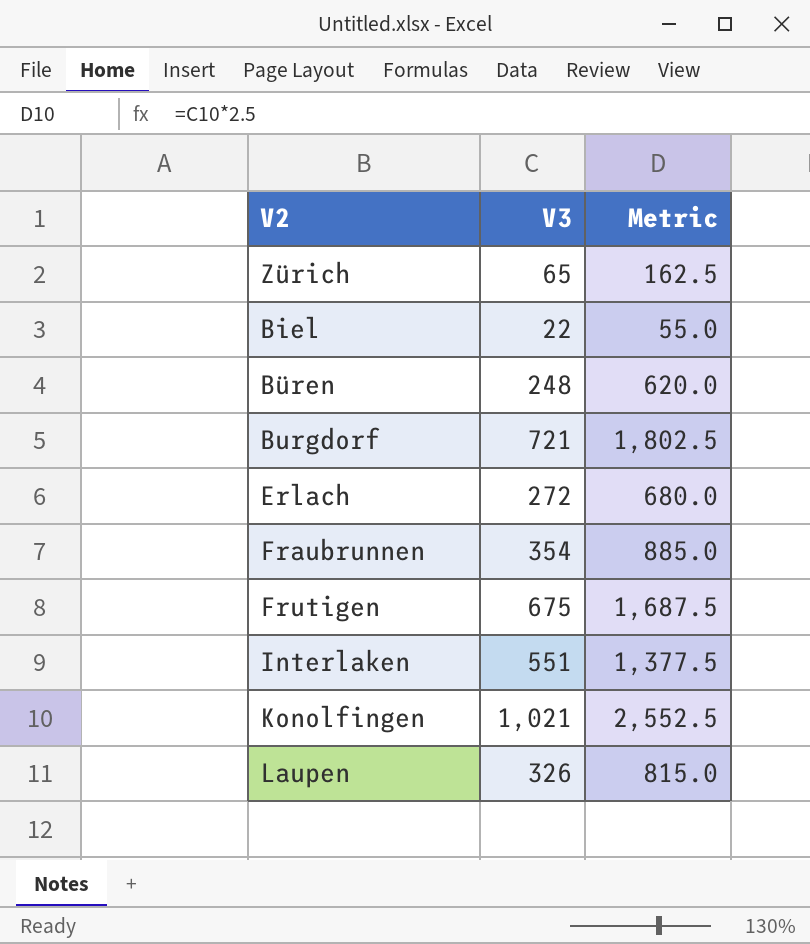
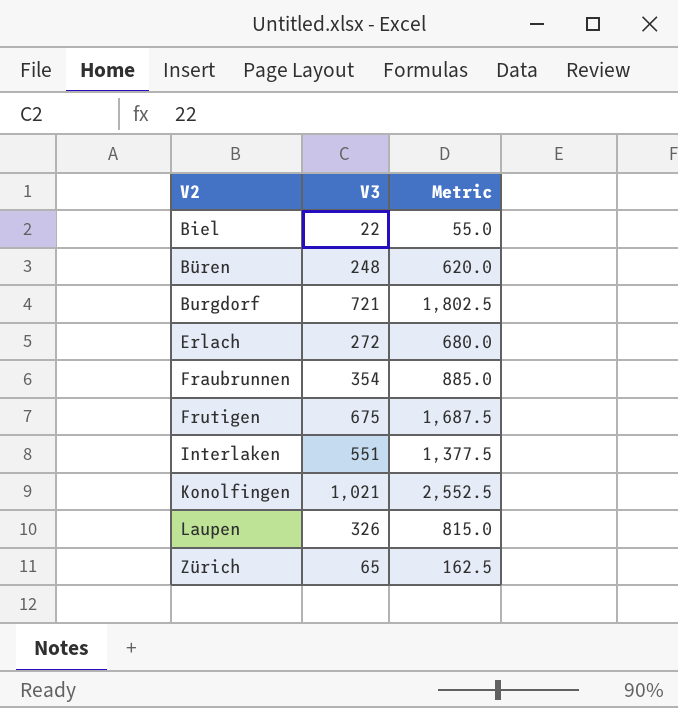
row order: none -> V2 ascending

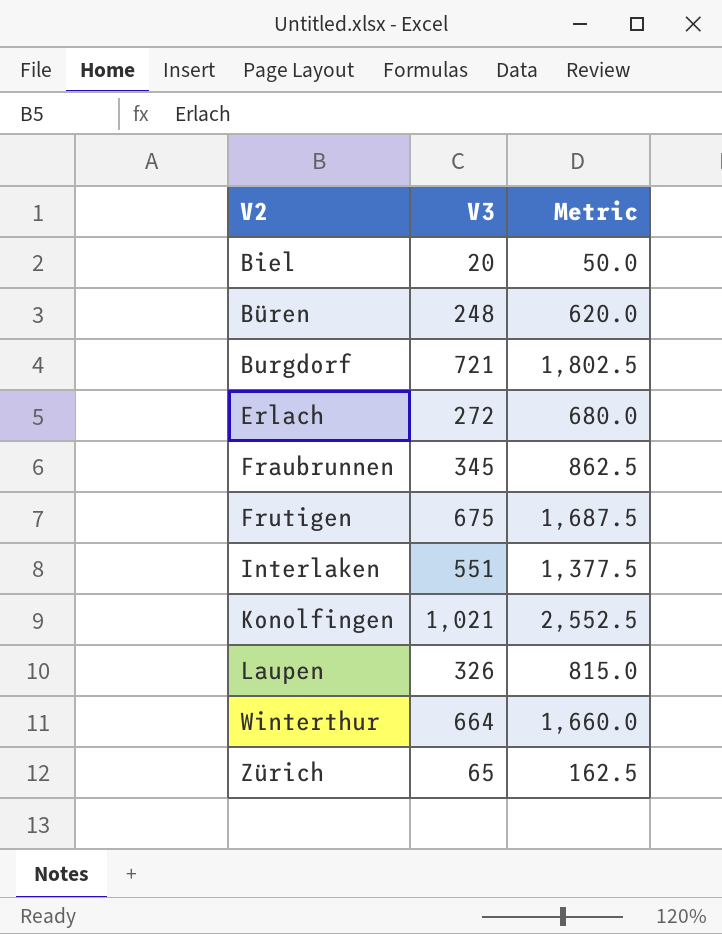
Biel | V3: 22 -> 20
Biel | Metric: 55.0 -> 50.0
Fraubrunnen | V3: 354 -> 345
Fraubrunnen | Metric: 885.0 -> 862.5
row Winterthur: none -> 664 | 1,660.0

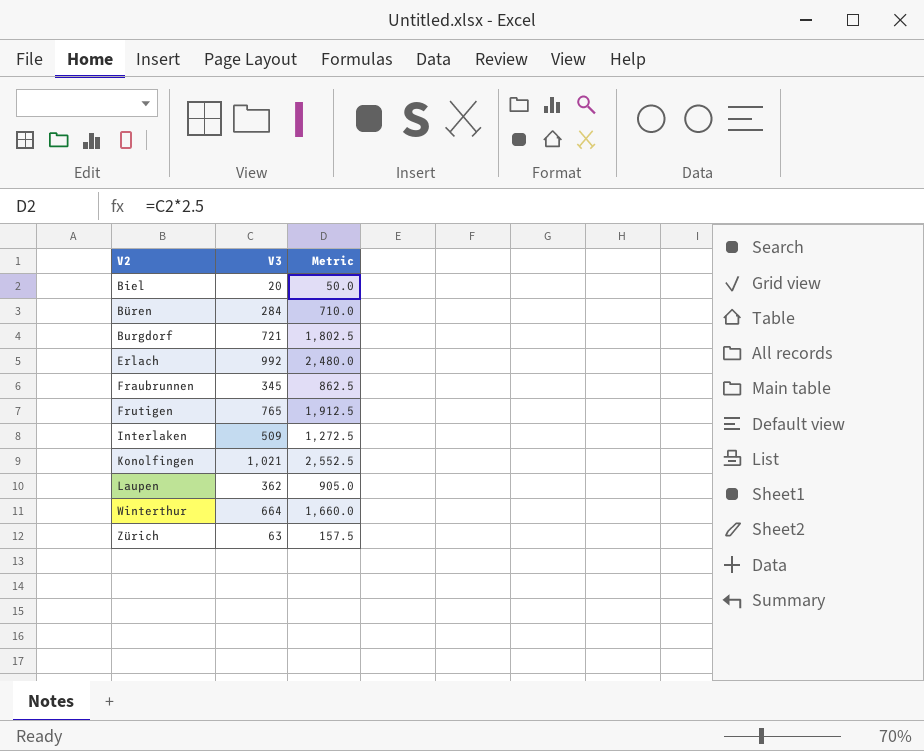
Büren | V3: 248 -> 284
Büren | Metric: 620.0 -> 710.0
Erlach | V3: 272 -> 992
Erlach | Metric: 680.0 -> 2,480.0
Frutigen | V3: 675 -> 765
Frutigen | Metric: 1,687.5 -> 1,912.5
Interlaken | V3: 551 -> 509
Interlaken | Metric: 1,377.5 -> 1,272.5
Laupen | V3: 326 -> 362
Laupen | Metric: 815.0 -> 905.0
Zürich | V3: 65 -> 63
Zürich | Metric: 162.5 -> 157.5

